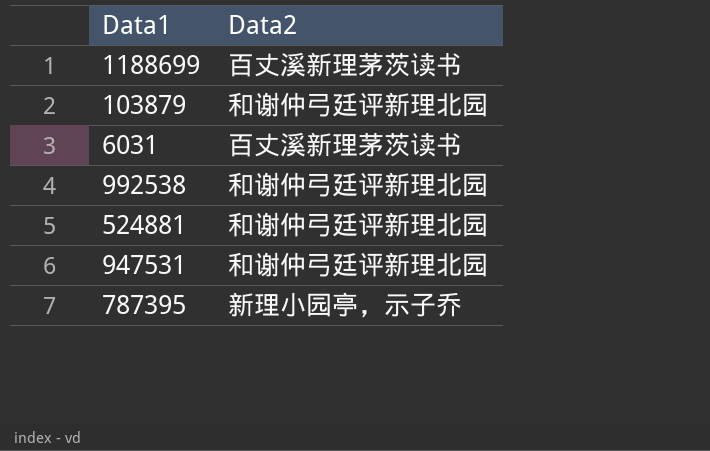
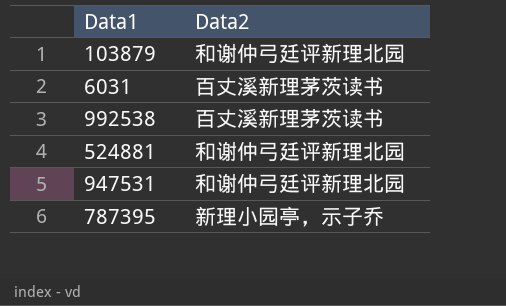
row 1188699: 百丈溪新理茅茨读书 -> none
992538 | Data2: 和谢仲弓廷评新理北园 -> 百丈溪新理茅茨读书

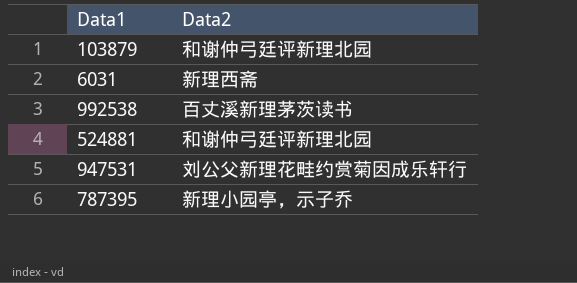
6031 | Data2: 百丈溪新理茅茨读书 -> 新理西斋
947531 | Data2: 和谢仲弓廷评新理北园 -> 刘公父新理花畦约赏菊因成乐轩行

